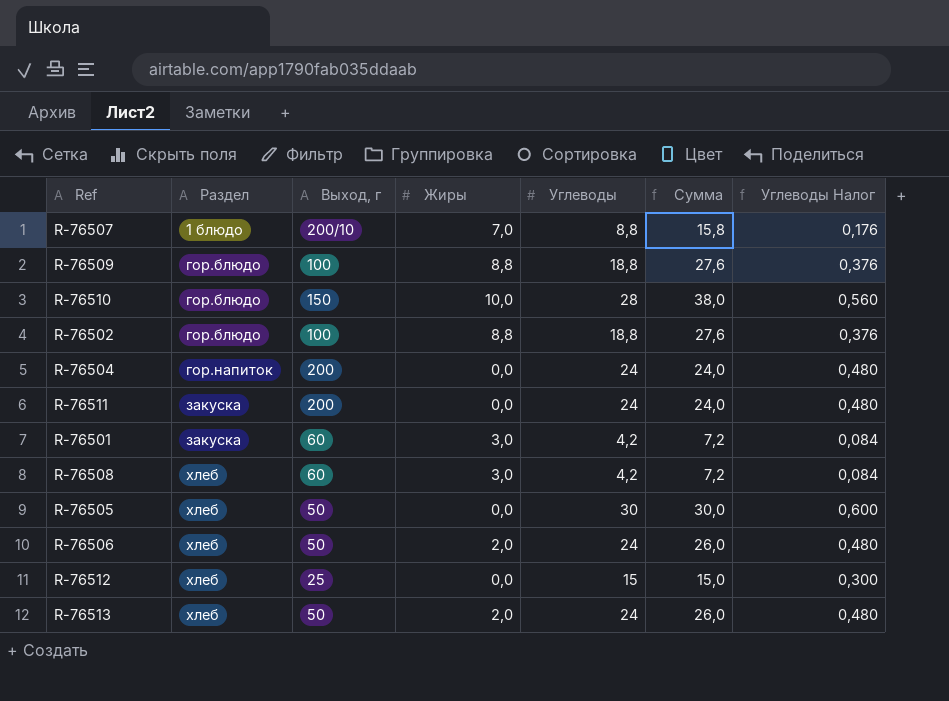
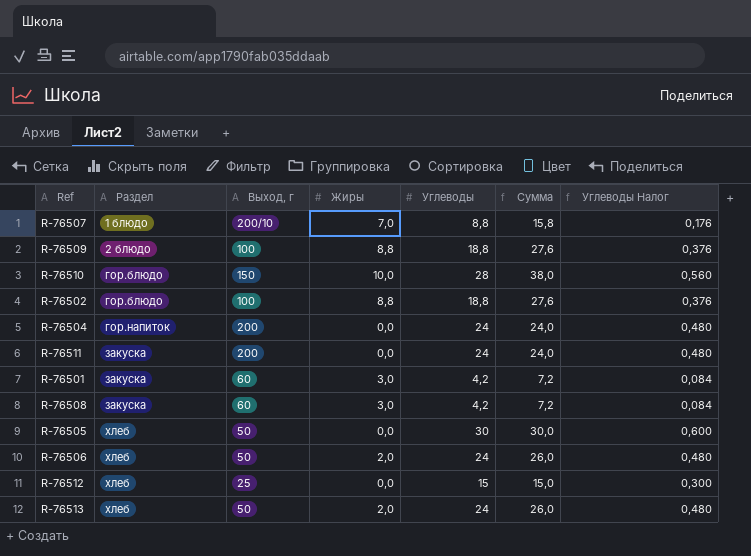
R-76509 | Раздел: гор.блюдо -> 2 блюдо
R-76508 | Раздел: хлеб -> закуска

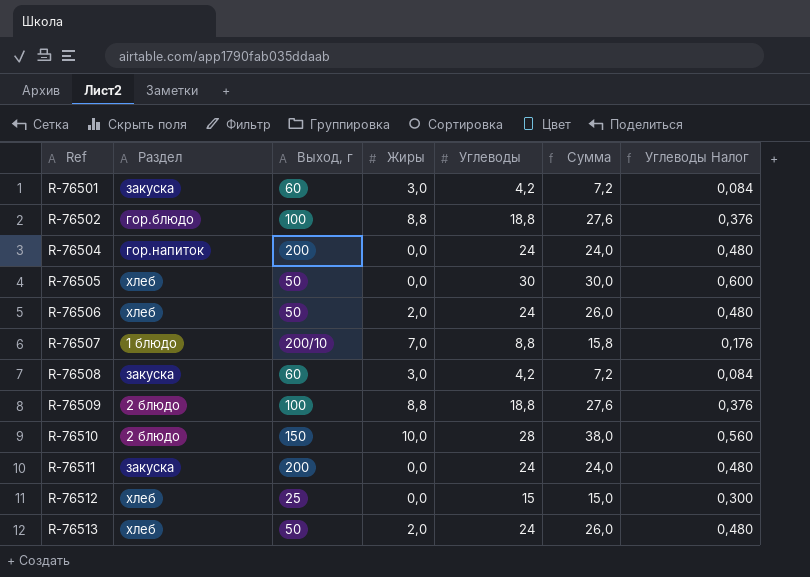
row order: Раздел ascending -> Ref ascending
R-76510 | Раздел: гор.блюдо -> 2 блюдо

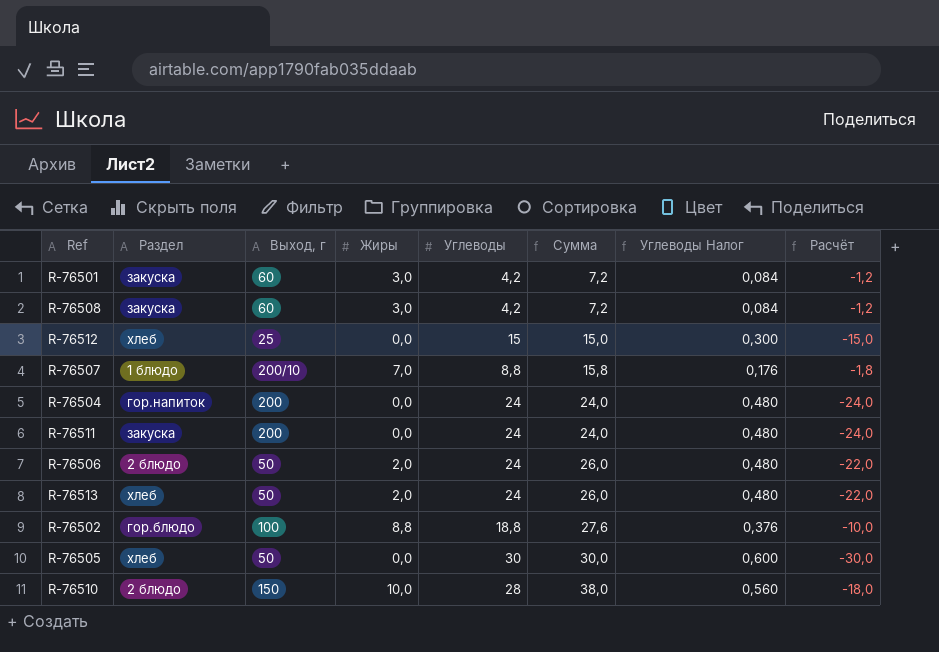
row order: Ref ascending -> Сумма ascending
column Расчёт | formula: none -> [Жиры] - [Углеводы]
row R-76509: 2 блюдо | 100 | 8,8 | 18,8 | 27,6 | 0,376 -> none
R-76506 | Раздел: хлеб -> 2 блюдо

